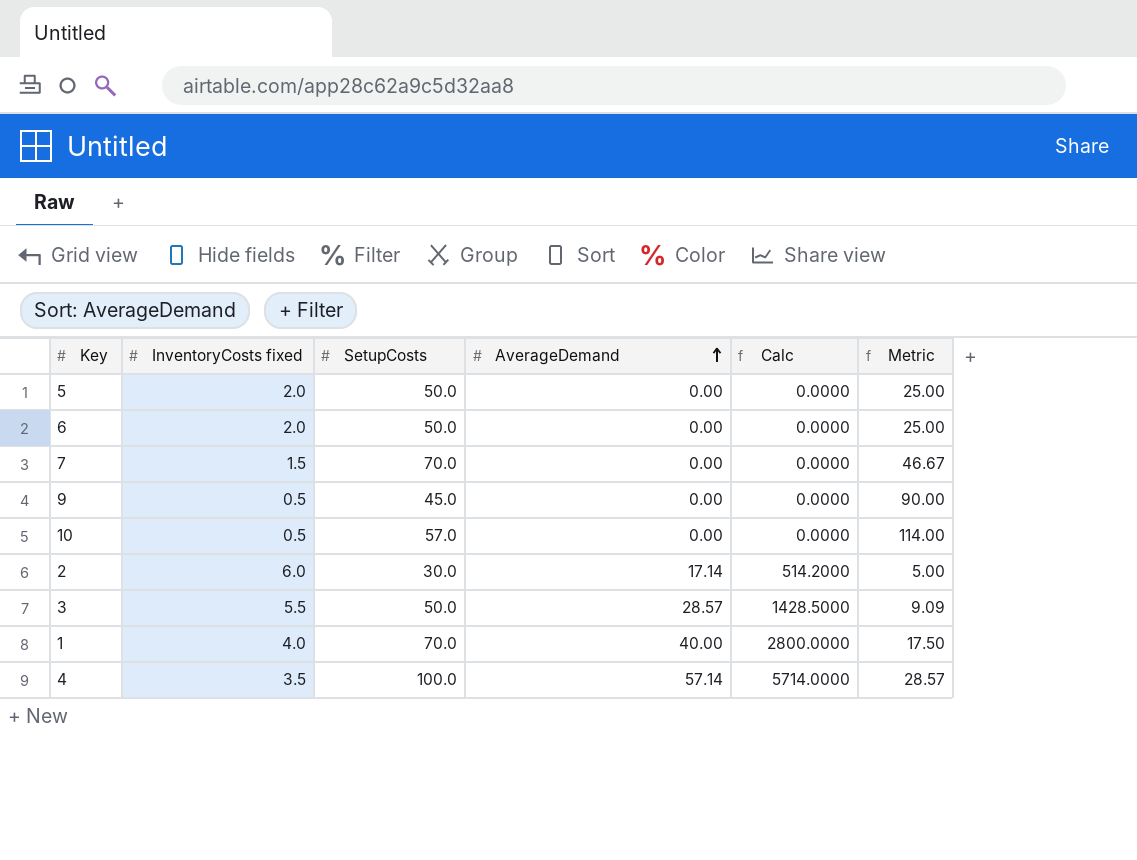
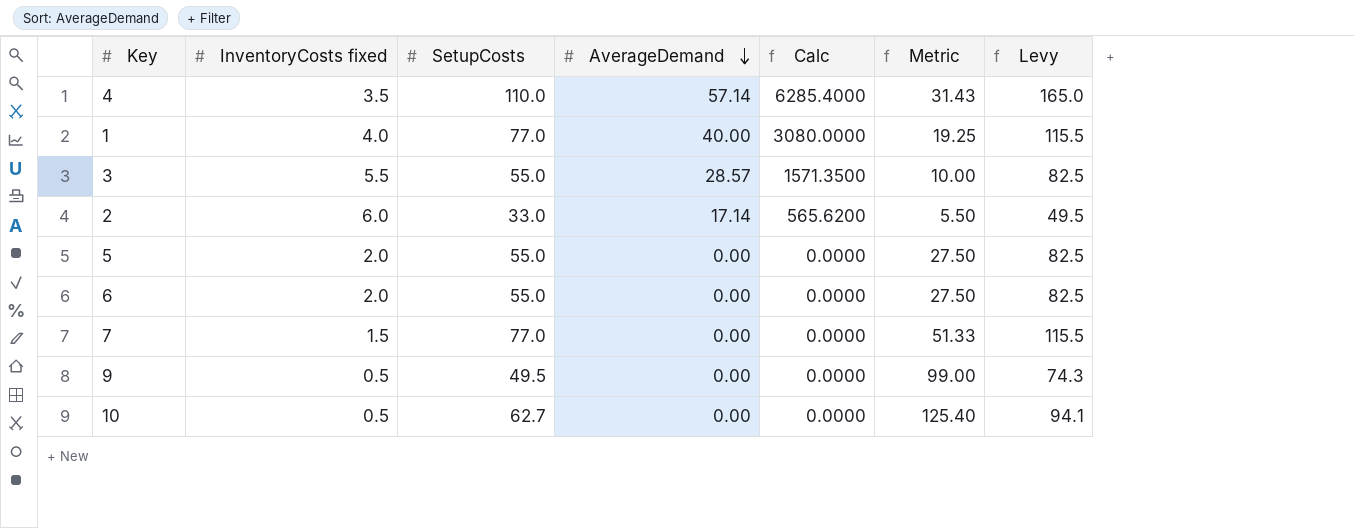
row order: AverageDemand ascending -> AverageDemand descending
column Levy | formula: none -> [SetupCosts] * 1.5
4 | SetupCosts: 100.0 -> 110.0
4 | Calc: 5714.0000 -> 6285.4000
4 | Metric: 28.57 -> 31.43
1 | SetupCosts: 70.0 -> 77.0
1 | Calc: 2800.0000 -> 3080.0000
1 | Metric: 17.50 -> 19.25
3 | SetupCosts: 50.0 -> 55.0
3 | Calc: 1428.5000 -> 1571.3500
3 | Metric: 9.09 -> 10.00
2 | SetupCosts: 30.0 -> 33.0
2 | Calc: 514.2000 -> 565.6200
2 | Metric: 5.00 -> 5.50
5 | SetupCosts: 50.0 -> 55.0
5 | Metric: 25.00 -> 27.50
6 | SetupCosts: 50.0 -> 55.0
6 | Metric: 25.00 -> 27.50
7 | SetupCosts: 70.0 -> 77.0
7 | Metric: 46.67 -> 51.33
9 | SetupCosts: 45.0 -> 49.5
9 | Metric: 90.00 -> 99.00
10 | SetupCosts: 57.0 -> 62.7
10 | Metric: 114.00 -> 125.40

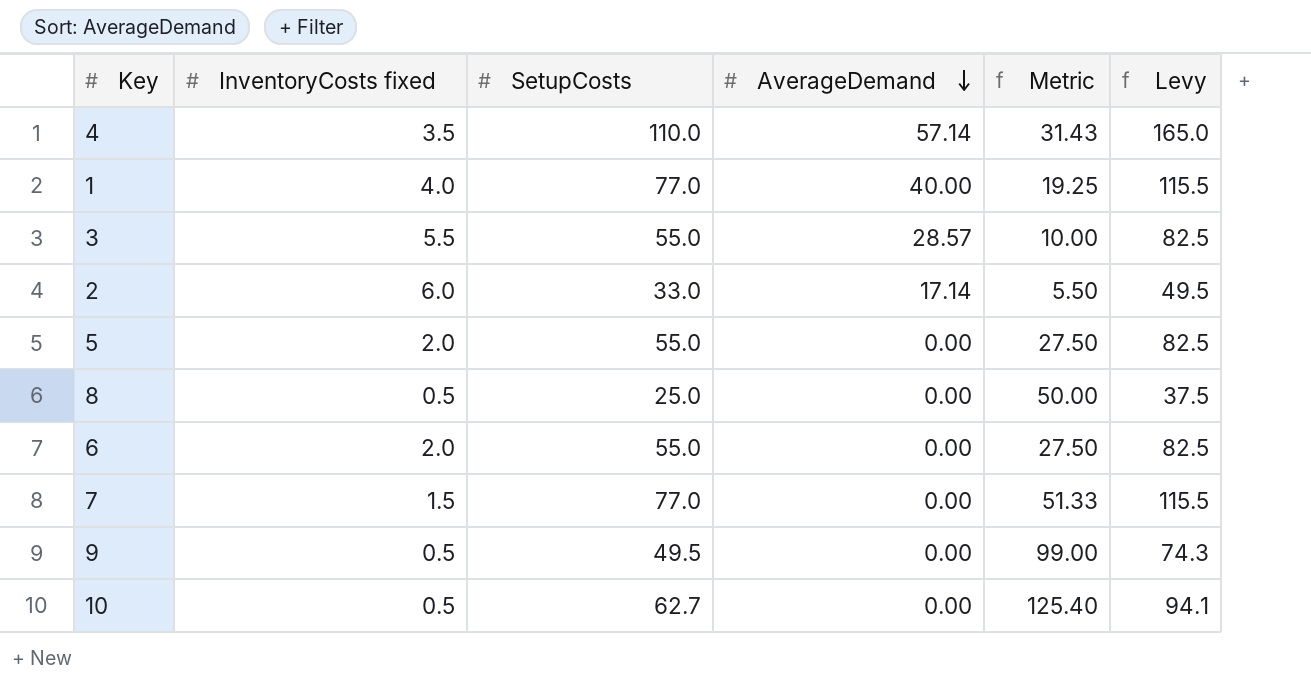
column Calc | formula: [SetupCosts] * [AverageDemand] -> none
row 8: none -> 0.5 | 25.0 | 0.00 | 50.00 | 37.5

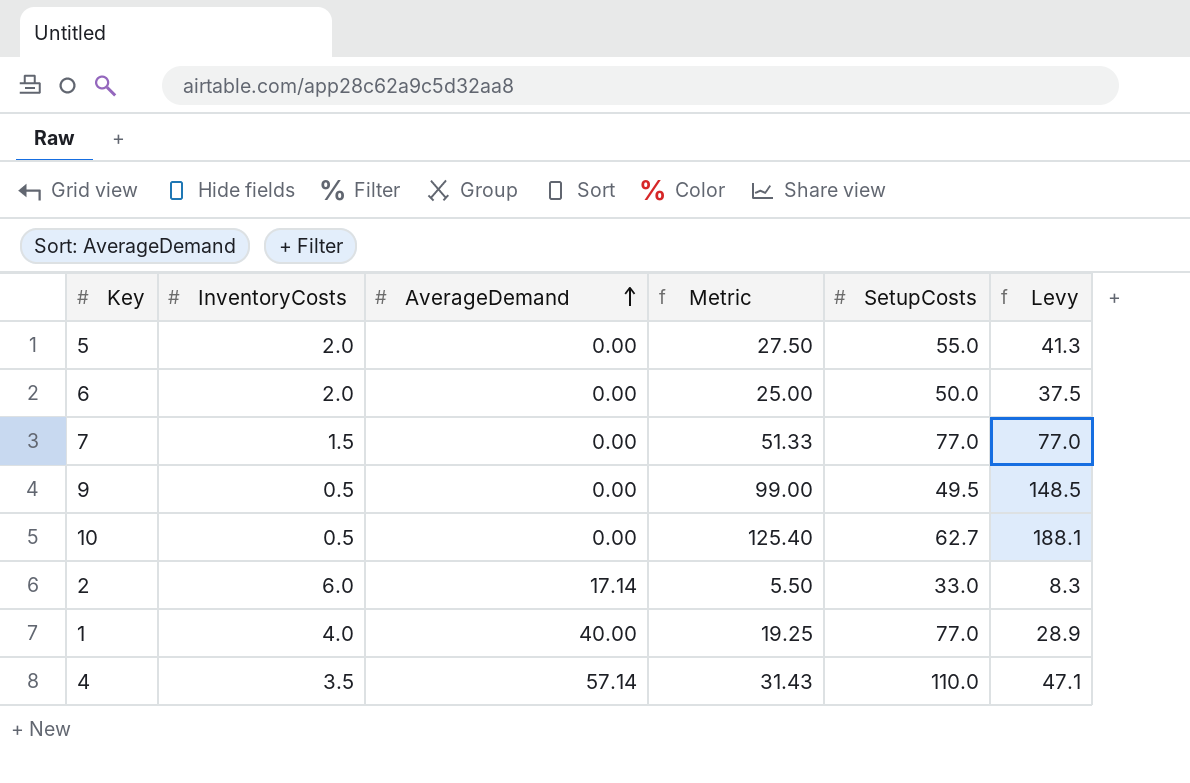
row order: AverageDemand descending -> AverageDemand ascending
column name: InventoryCosts fixed -> InventoryCosts
column SetupCosts | position: 3 -> 5
column Levy | formula: [SetupCosts] * 1.5 -> [Metric] * 1.5
row 3: 5.5 | 55.0 | 28.57 | 10.00 | 82.5 -> none
row 8: 0.5 | 25.0 | 0.00 | 50.00 | 37.5 -> none
6 | Metric: 27.50 -> 25.00
6 | SetupCosts: 55.0 -> 50.0

